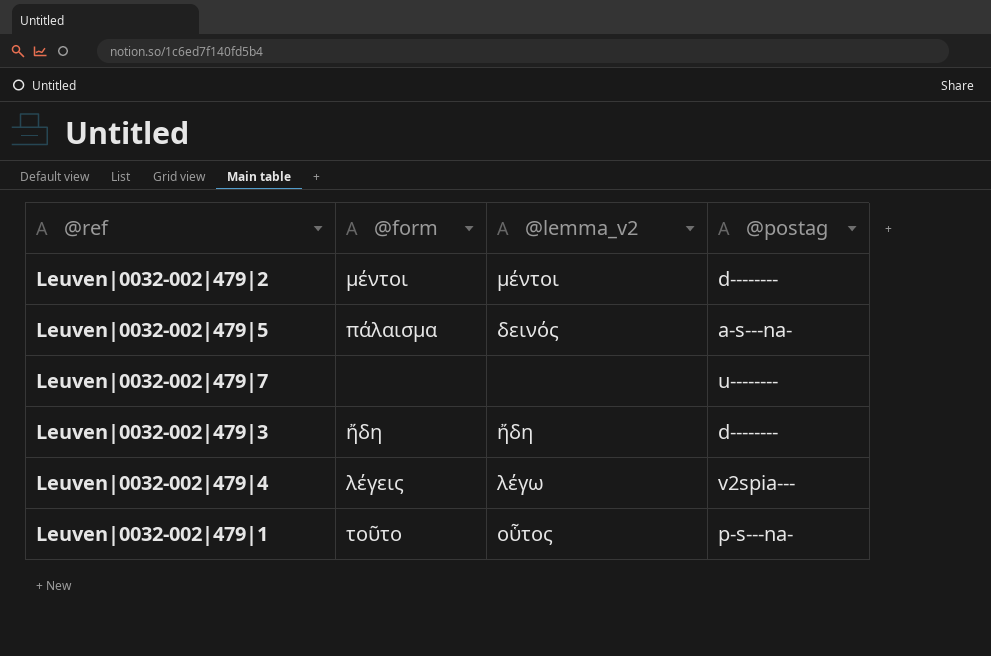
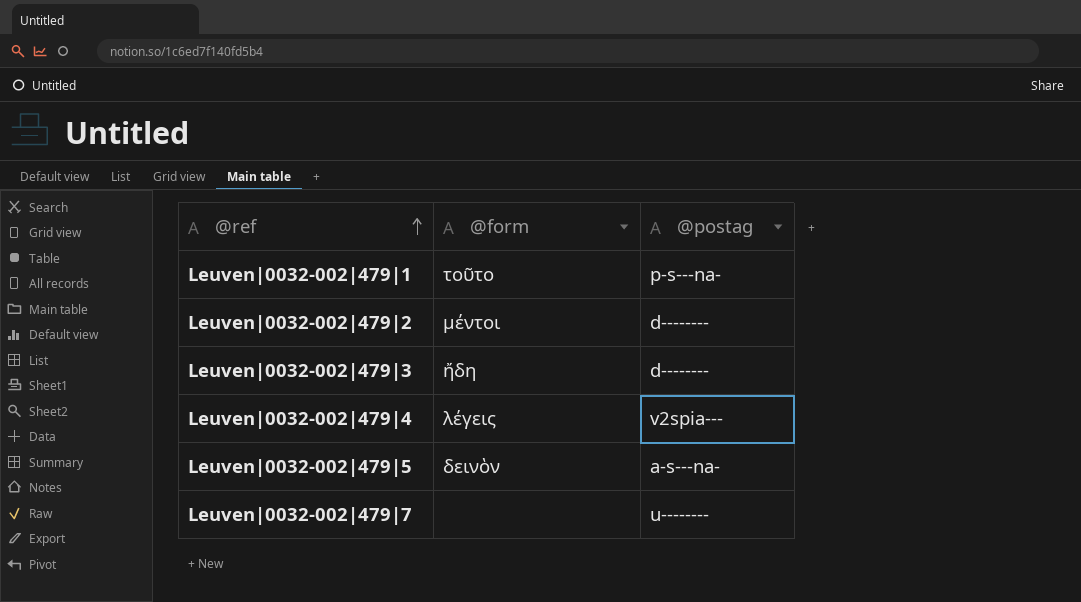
row order: none -> @ref ascending
column @lemma_v2 | position: 3 -> none
Leuven|0032-002|479|5 | @form: πάλαισμα -> δεινὸν

